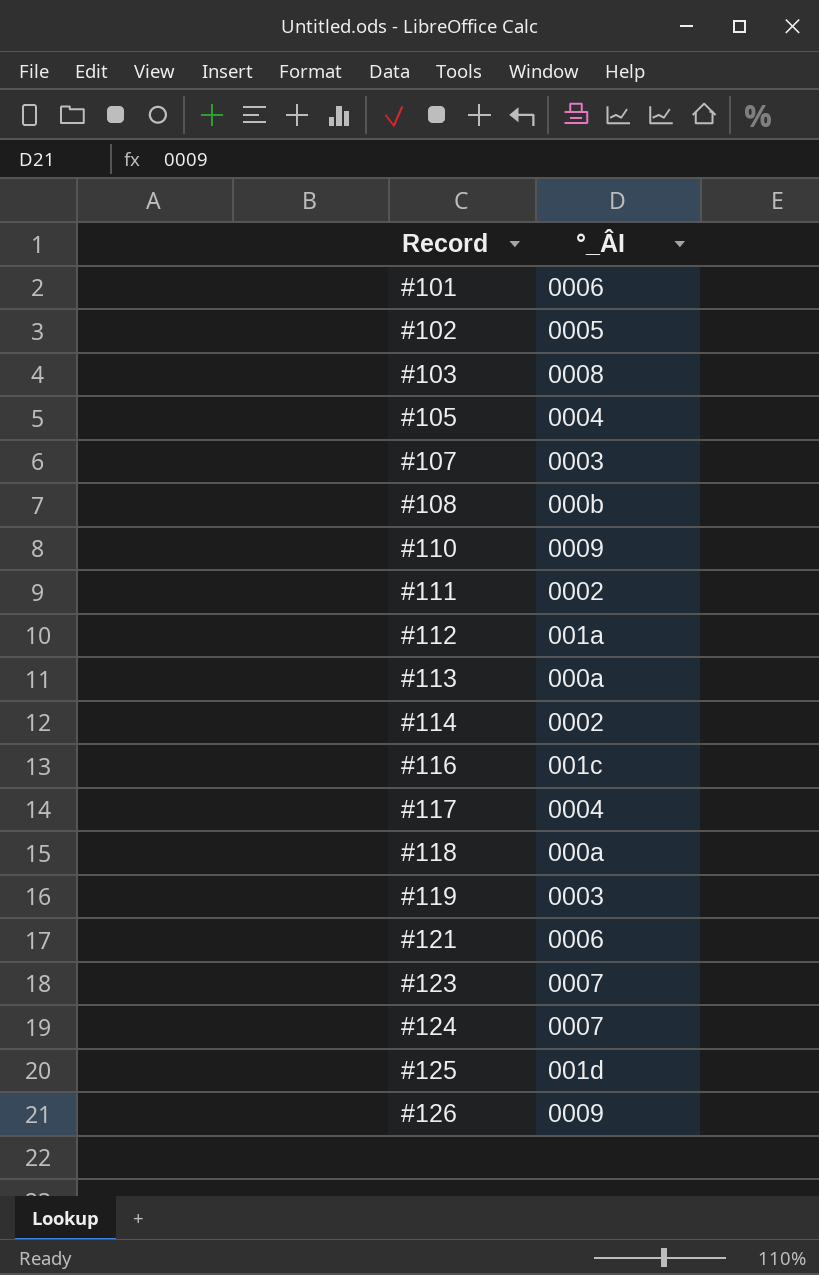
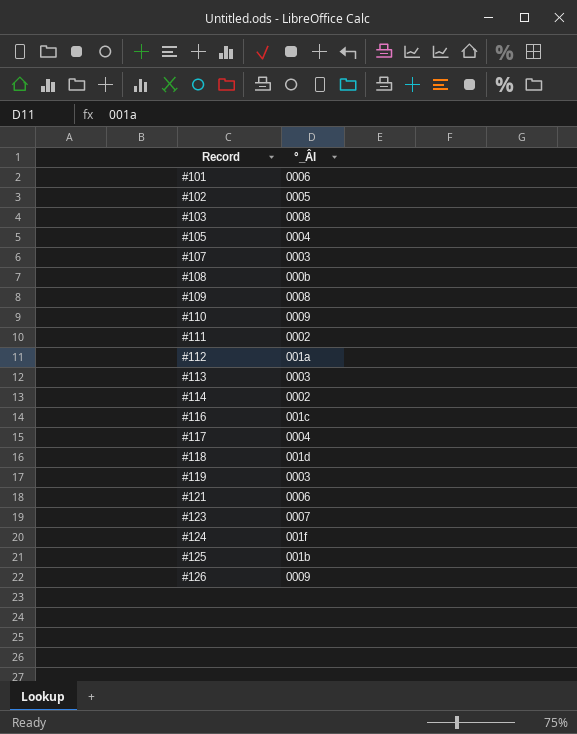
row #109: none -> 0008
#113 | °_ÂI: 000a -> 0003
#118 | °_ÂI: 000a -> 001d
#124 | °_ÂI: 0007 -> 001f
#125 | °_ÂI: 001d -> 001b

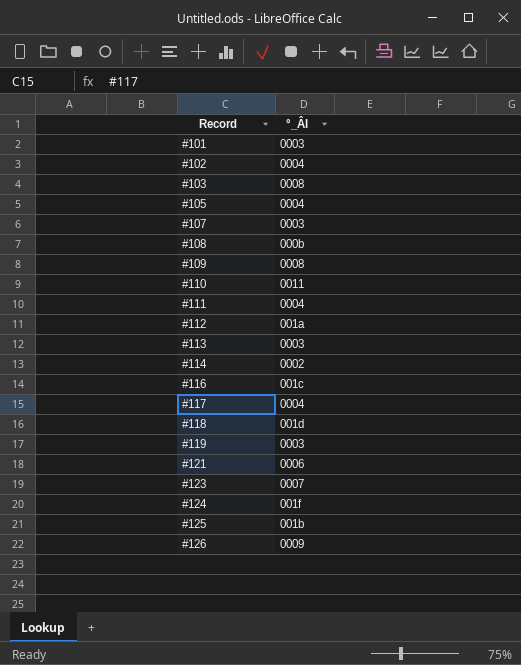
#101 | °_ÂI: 0006 -> 0003
#102 | °_ÂI: 0005 -> 0004
#110 | °_ÂI: 0009 -> 0011
#111 | °_ÂI: 0002 -> 0004

